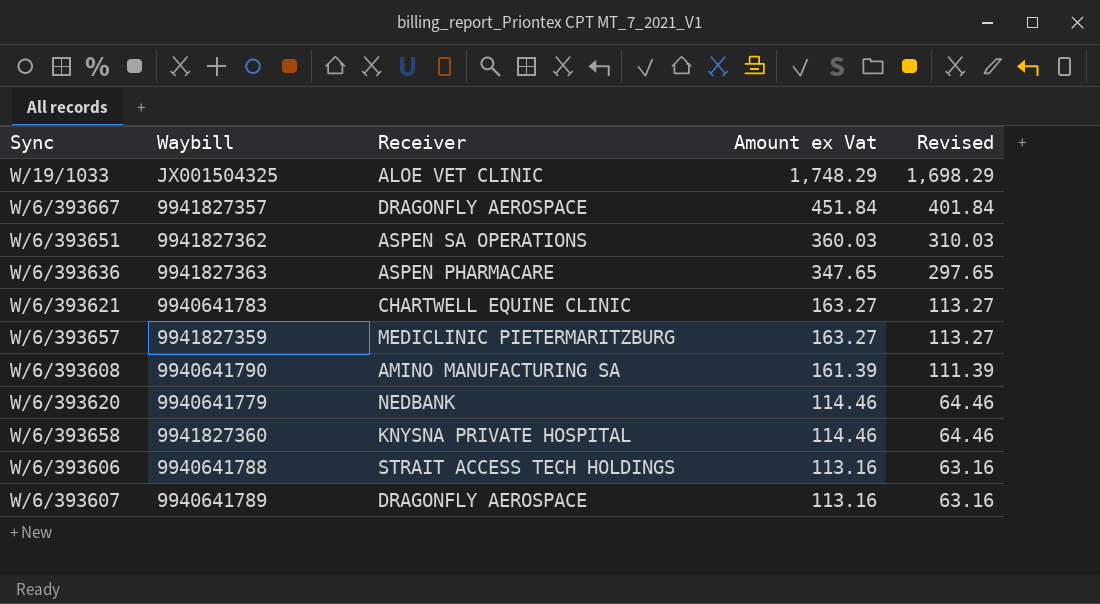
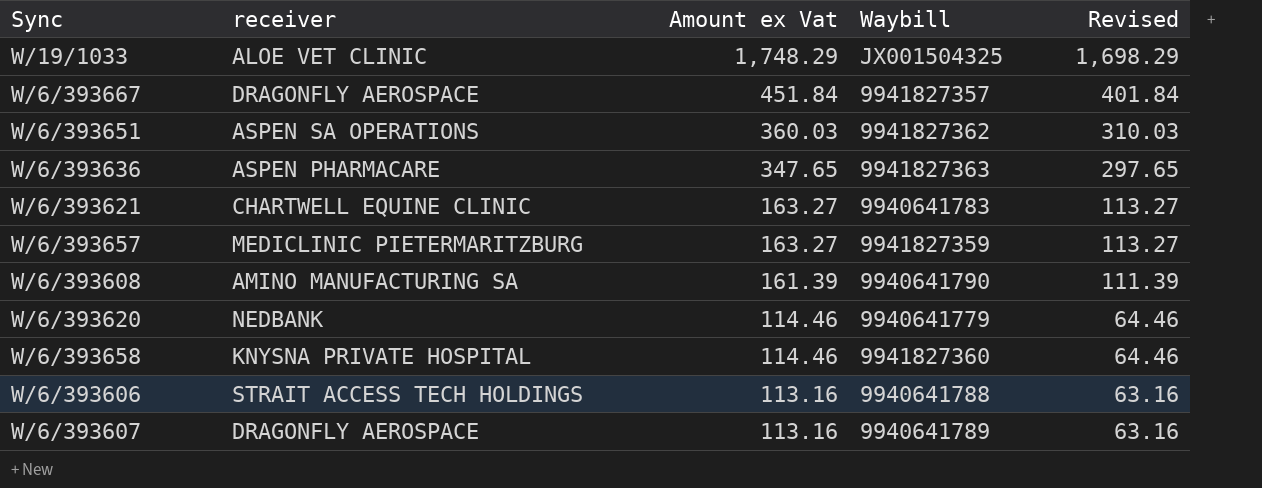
column name: Receiver -> receiver
column Waybill | position: 2 -> 4

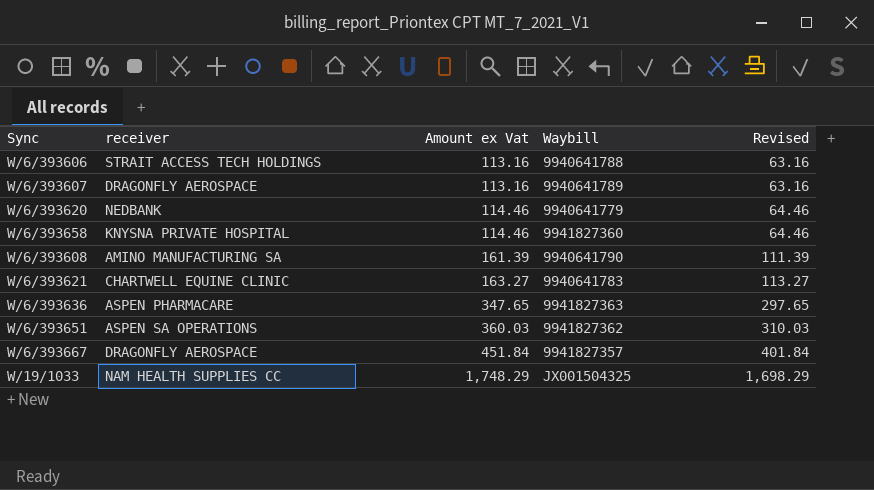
row order: Amount ex Vat descending -> Amount ex Vat ascending
row W/6/393657: MEDICLINIC PIETERMARITZBURG | 163.27 | 9941827359 | 113.27 -> none
W/19/1033 | receiver: ALOE VET CLINIC -> NAM HEALTH SUPPLIES CC

